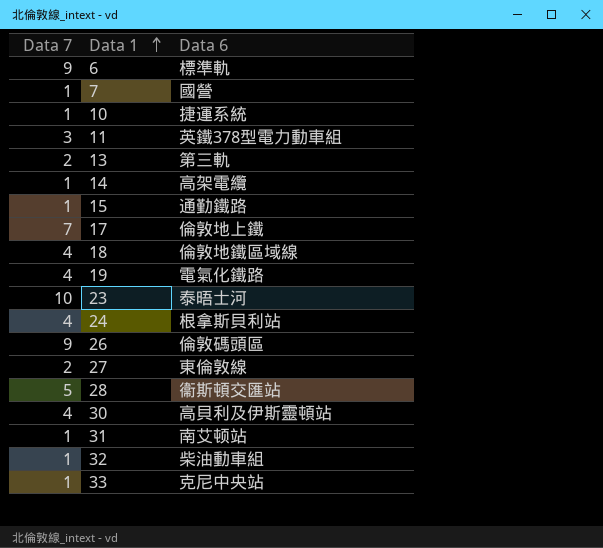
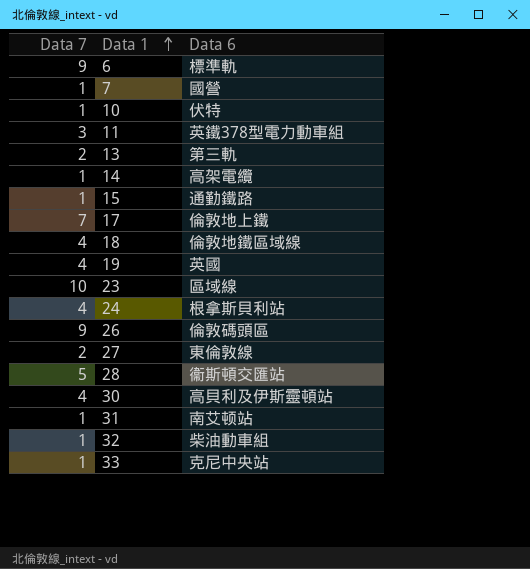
10 | Data 6: 捷運系統 -> 伏特
19 | Data 6: 電氣化鐵路 -> 英國
23 | Data 6: 泰晤士河 -> 區域線

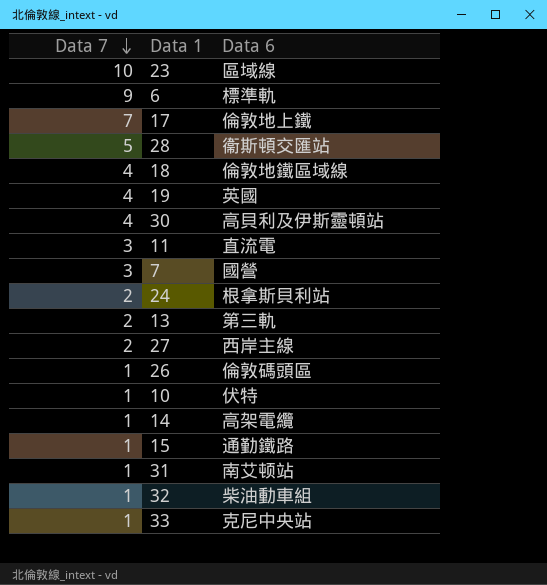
row order: Data 1 ascending -> Data 7 descending
11 | Data 6: 英鐵378型電力動車組 -> 直流電
7 | Data 7: 1 -> 3
24 | Data 7: 4 -> 2
27 | Data 6: 東倫敦線 -> 西岸主線
26 | Data 7: 9 -> 1

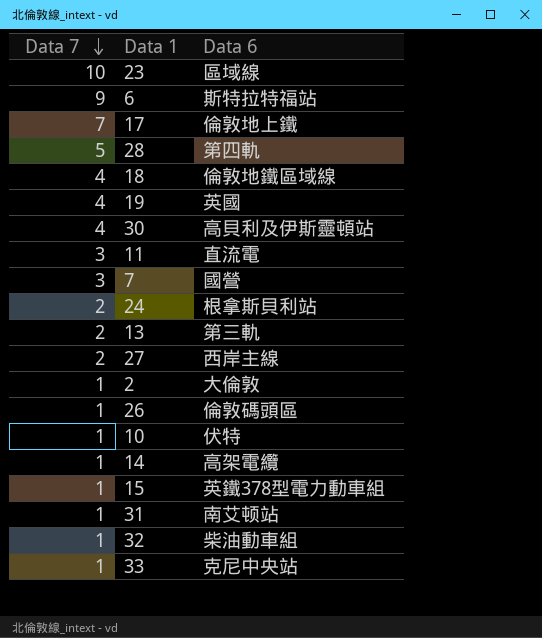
6 | Data 6: 標準軌 -> 斯特拉特福站
28 | Data 6: 衞斯頓交匯站 -> 第四軌
row 2: none -> 1 | 大倫敦
15 | Data 6: 通勤鐵路 -> 英鐵378型電力動車組

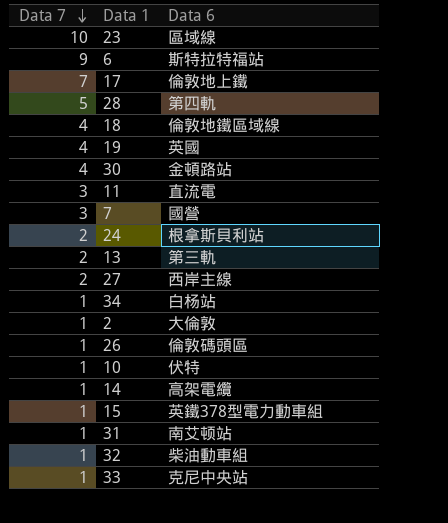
30 | Data 6: 高貝利及伊斯靈頓站 -> 金頓路站
row 34: none -> 1 | 白杨站

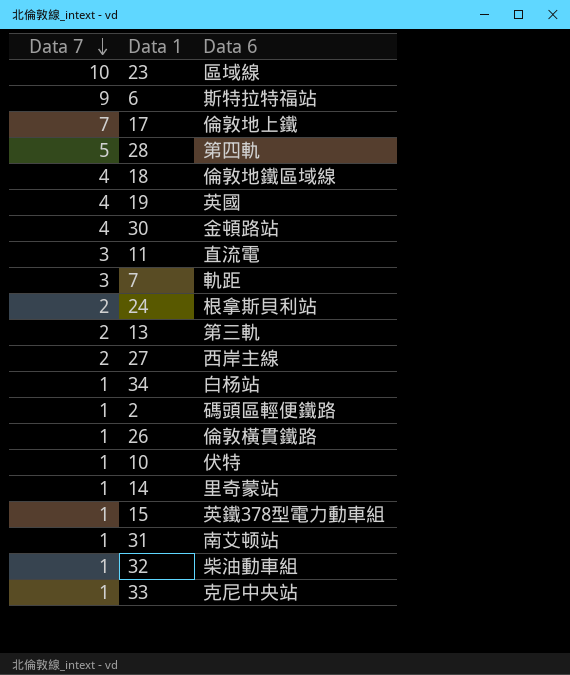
7 | Data 6: 國營 -> 軌距
2 | Data 6: 大倫敦 -> 碼頭區輕便鐵路
26 | Data 6: 倫敦碼頭區 -> 倫敦橫貫鐵路
14 | Data 6: 高架電纜 -> 里奇蒙站

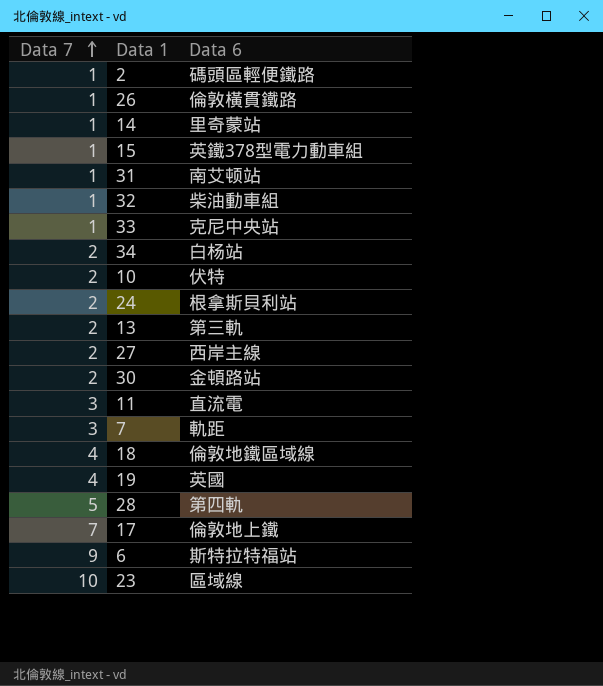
row order: Data 7 descending -> Data 7 ascending
34 | Data 7: 1 -> 2
10 | Data 7: 1 -> 2
30 | Data 7: 4 -> 2

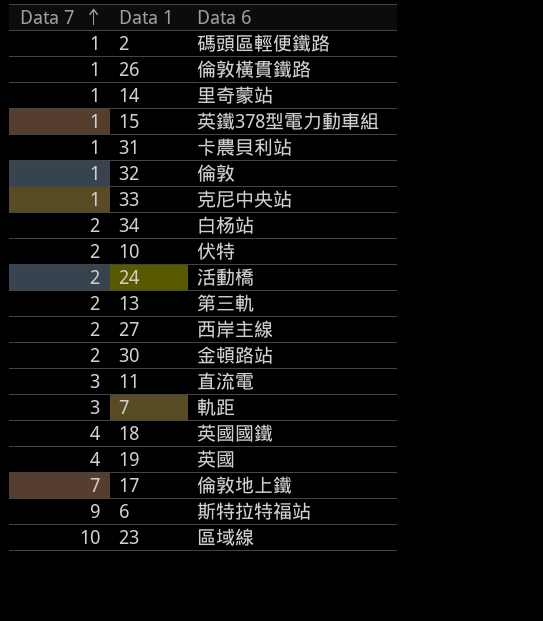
row 28: 5 | 第四軌 -> none
31 | Data 6: 南艾顿站 -> 卡農貝利站
32 | Data 6: 柴油動車組 -> 倫敦
24 | Data 6: 根拿斯貝利站 -> 活動橋
18 | Data 6: 倫敦地鐵區域線 -> 英國國鐵

